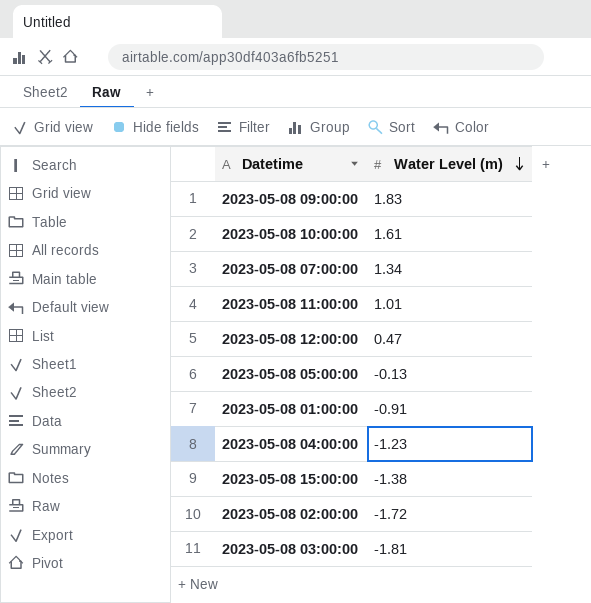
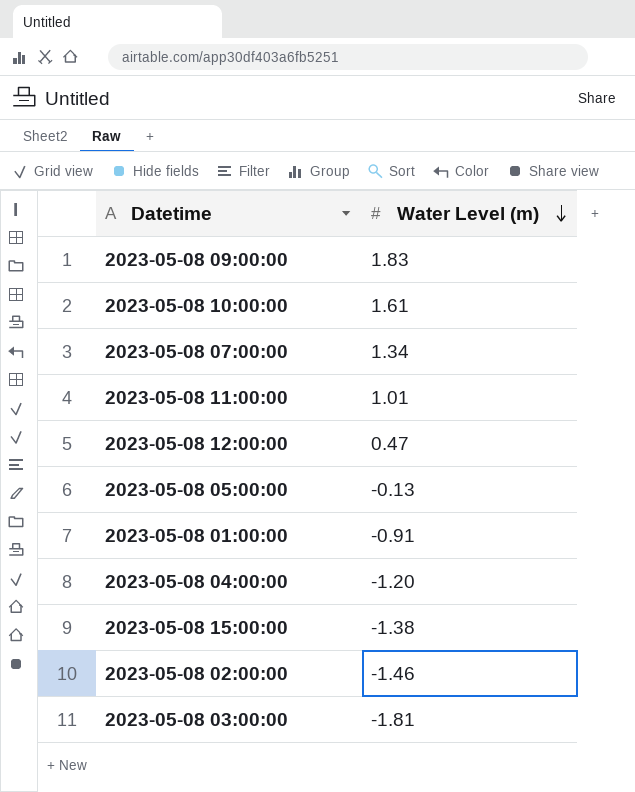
2023-05-08 04:00:00 | Water Level (m): -1.23 -> -1.20
2023-05-08 02:00:00 | Water Level (m): -1.72 -> -1.46

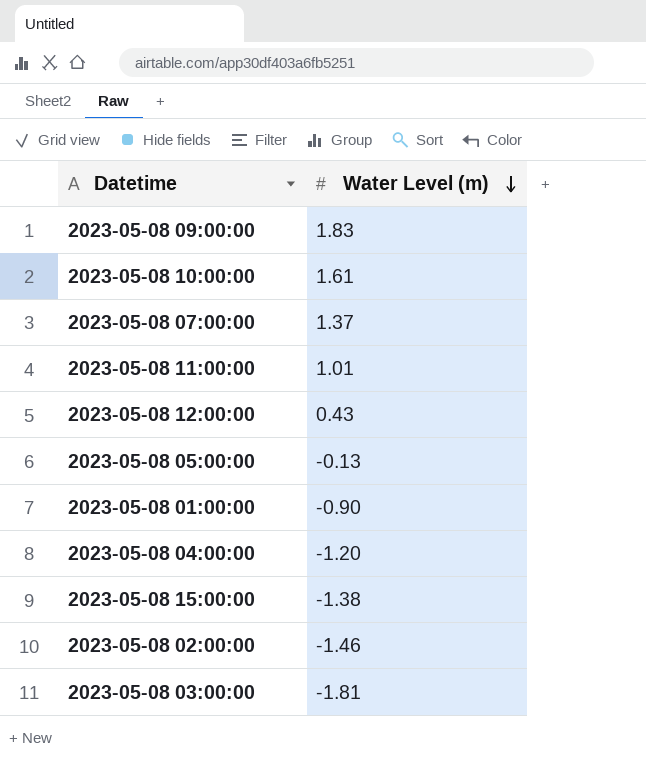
2023-05-08 07:00:00 | Water Level (m): 1.34 -> 1.37
2023-05-08 12:00:00 | Water Level (m): 0.47 -> 0.43
2023-05-08 01:00:00 | Water Level (m): -0.91 -> -0.90

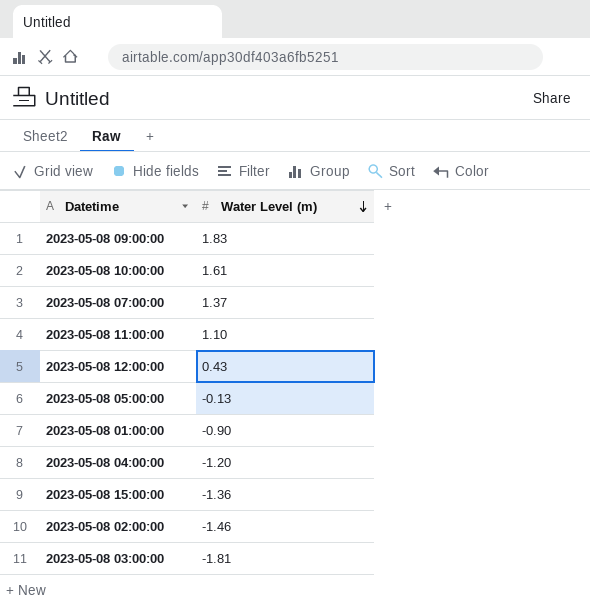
2023-05-08 11:00:00 | Water Level (m): 1.01 -> 1.10
2023-05-08 15:00:00 | Water Level (m): -1.38 -> -1.36

